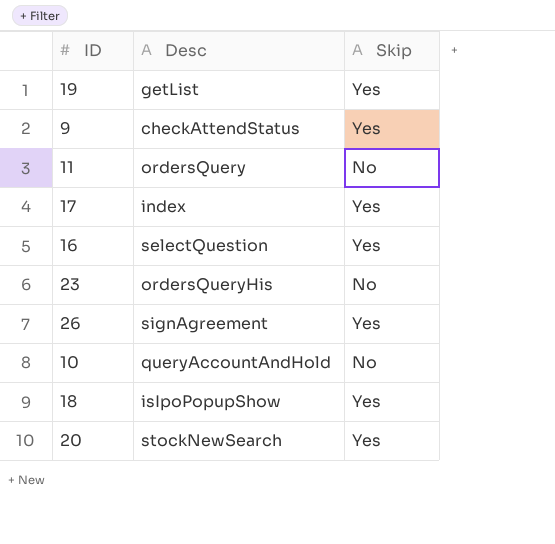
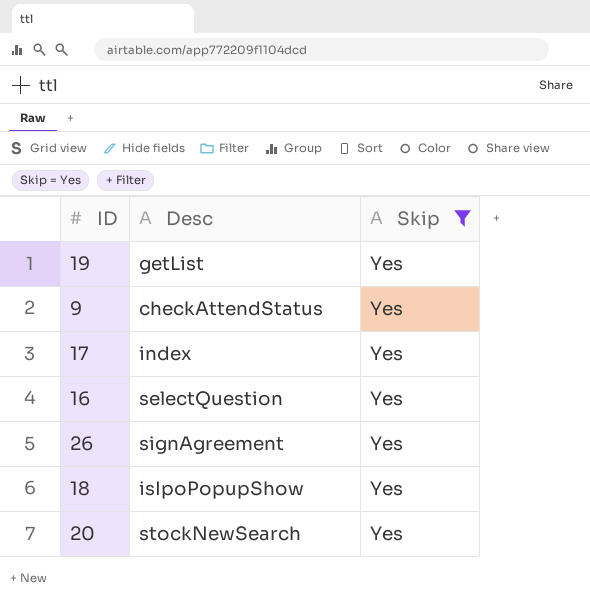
filter: none -> Skip = Yes

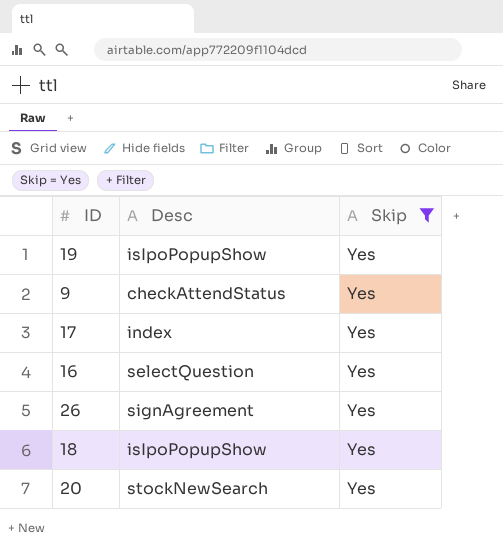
19 | Desc: getList -> isIpoPopupShow

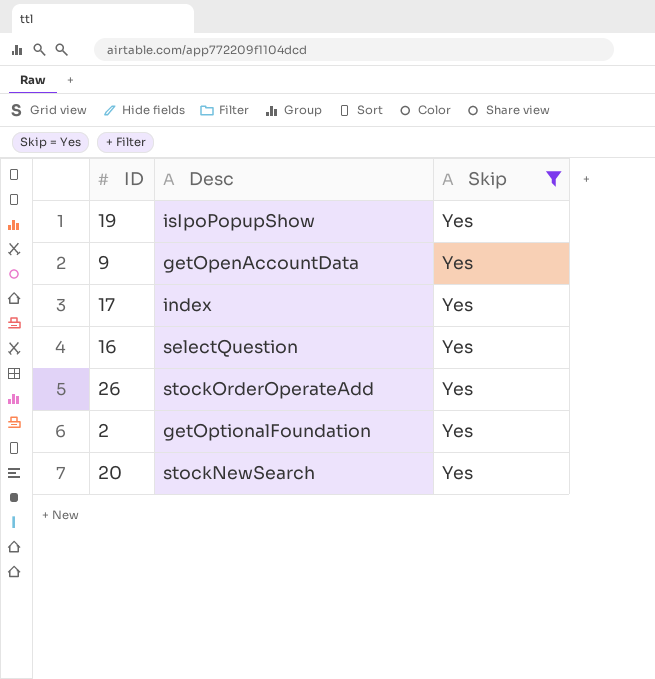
row 18: isIpoPopupShow | Yes -> none
9 | Desc: checkAttendStatus -> getOpenAccountData
26 | Desc: signAgreement -> stockOrderOperateAdd
row 2: none -> getOptionalFoundation | Yes

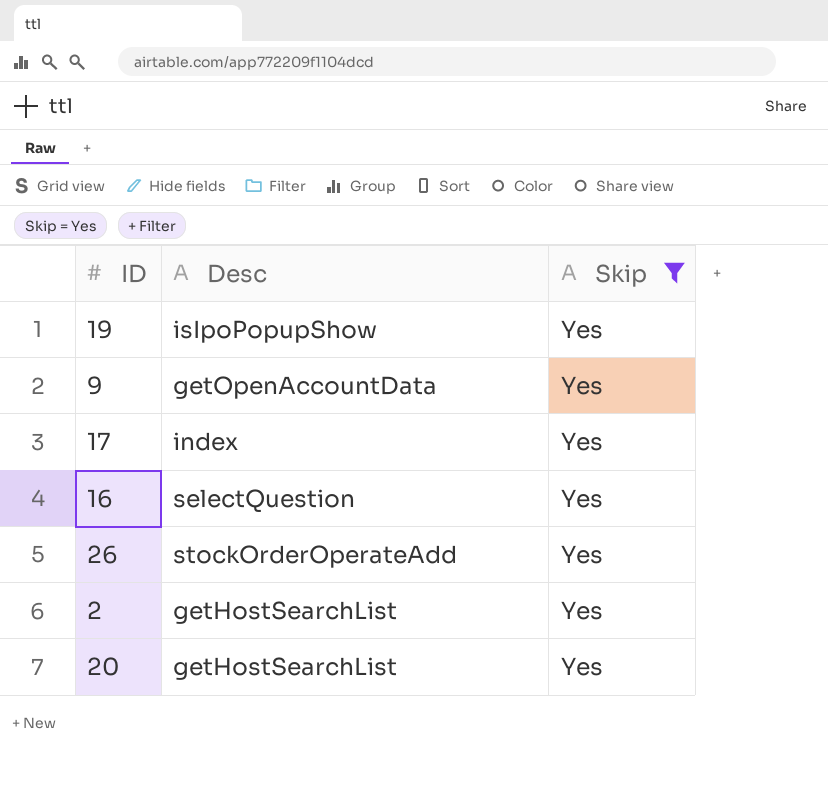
2 | Desc: getOptionalFoundation -> getHostSearchList
20 | Desc: stockNewSearch -> getHostSearchList

